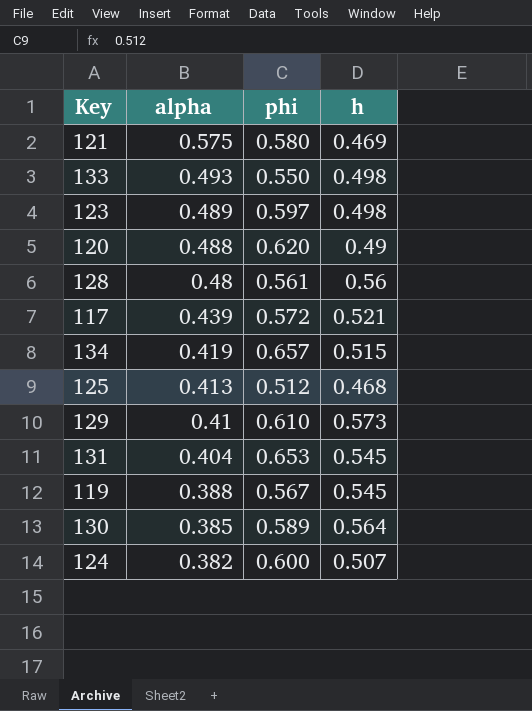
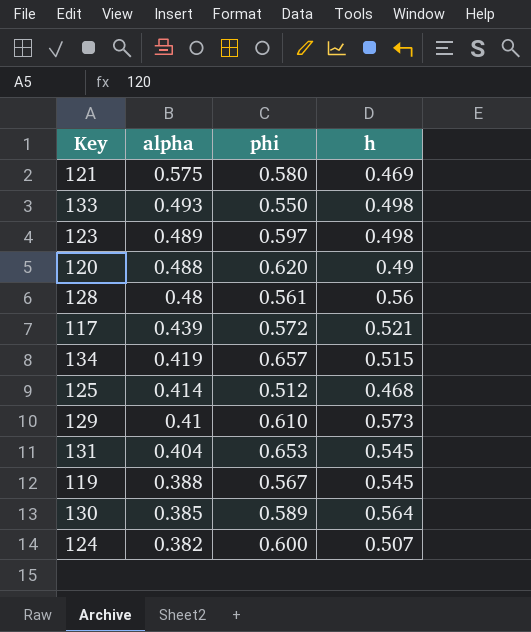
125 | alpha: 0.413 -> 0.414

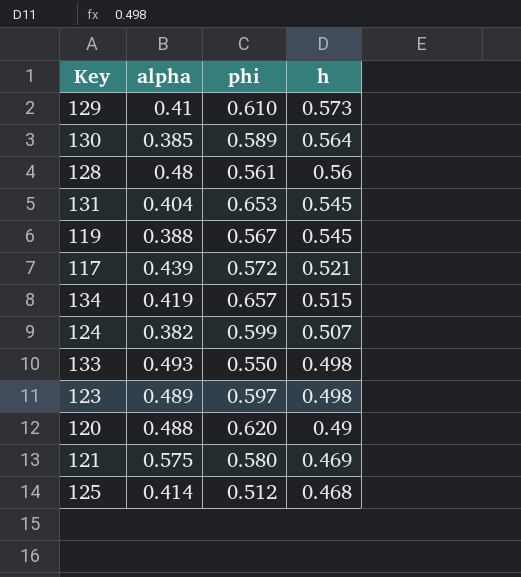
row order: alpha descending -> h descending
124 | phi: 0.600 -> 0.599

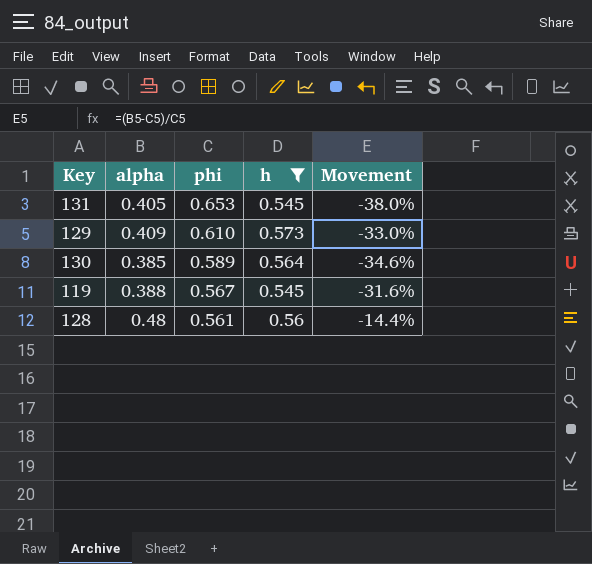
filter: none -> h >= 0.545
row order: h descending -> phi descending
column Movement | formula: none -> ([alpha] - [phi]) / [phi]
131 | alpha: 0.404 -> 0.405
129 | alpha: 0.41 -> 0.409

